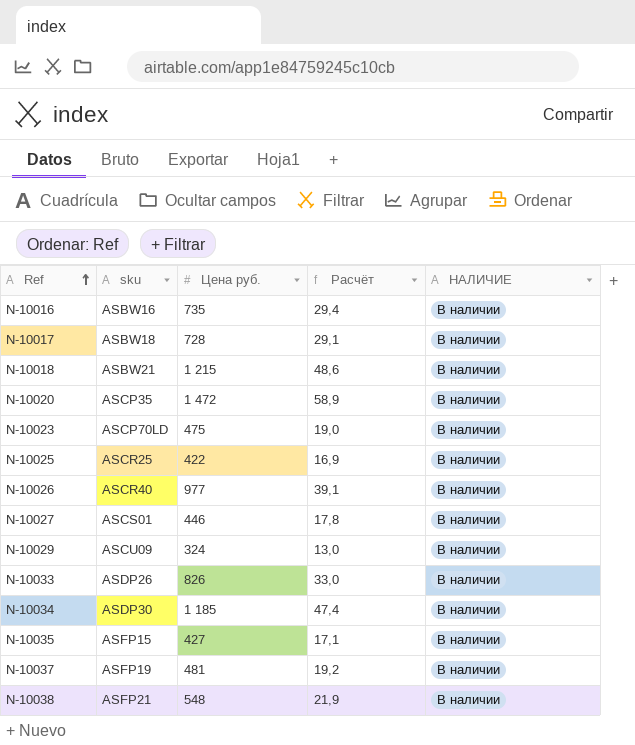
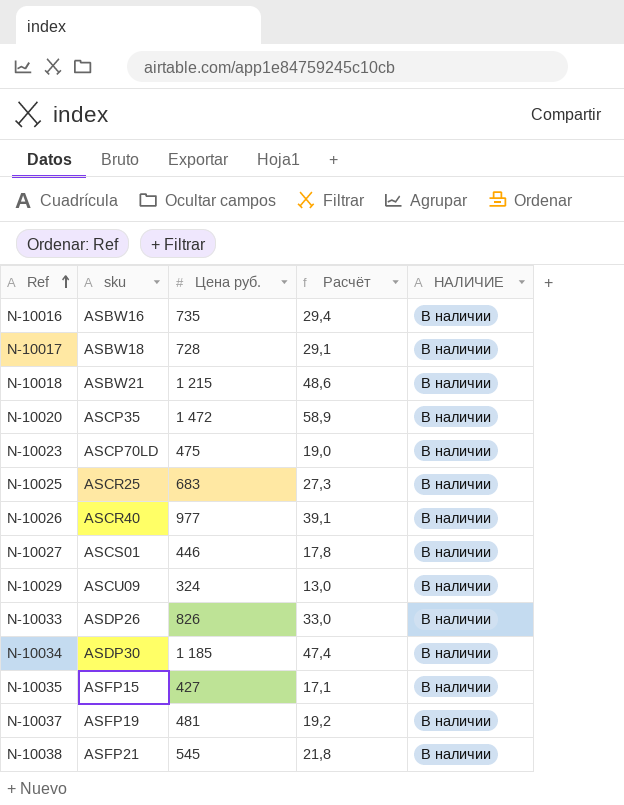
N-10025 | Цена руб.: 422 -> 683
N-10025 | Расчёт: 16,9 -> 27,3
N-10038 | Цена руб.: 548 -> 545
N-10038 | Расчёт: 21,9 -> 21,8

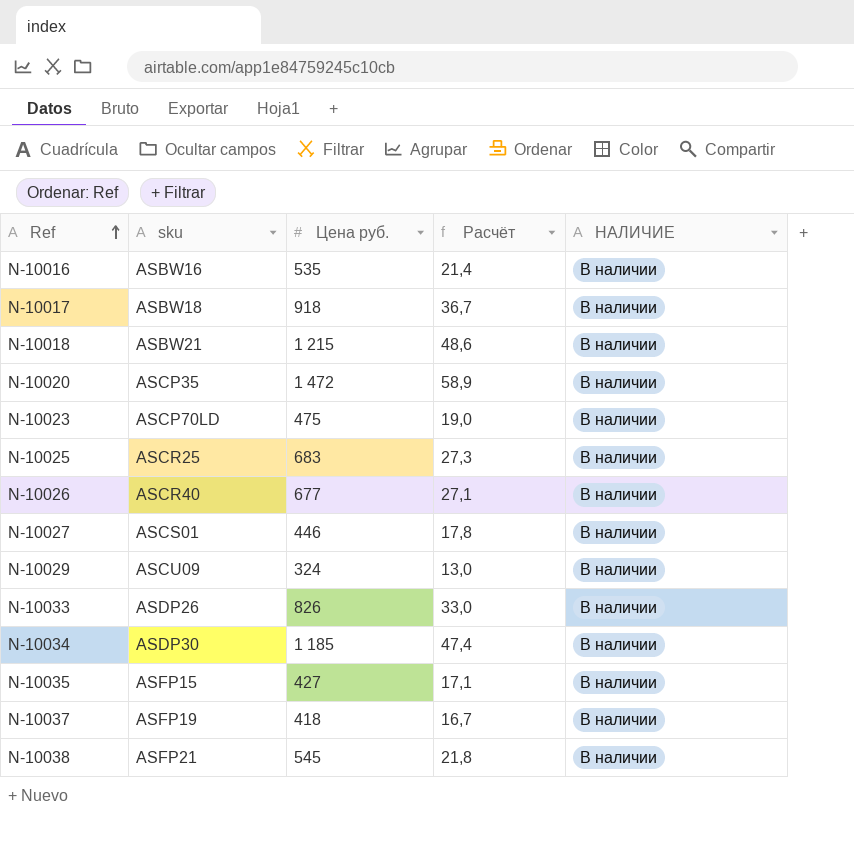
N-10016 | Цена руб.: 735 -> 535
N-10016 | Расчёт: 29,4 -> 21,4
N-10017 | Цена руб.: 728 -> 918
N-10017 | Расчёт: 29,1 -> 36,7
N-10026 | Цена руб.: 977 -> 677
N-10026 | Расчёт: 39,1 -> 27,1
N-10037 | Цена руб.: 481 -> 418
N-10037 | Расчёт: 19,2 -> 16,7

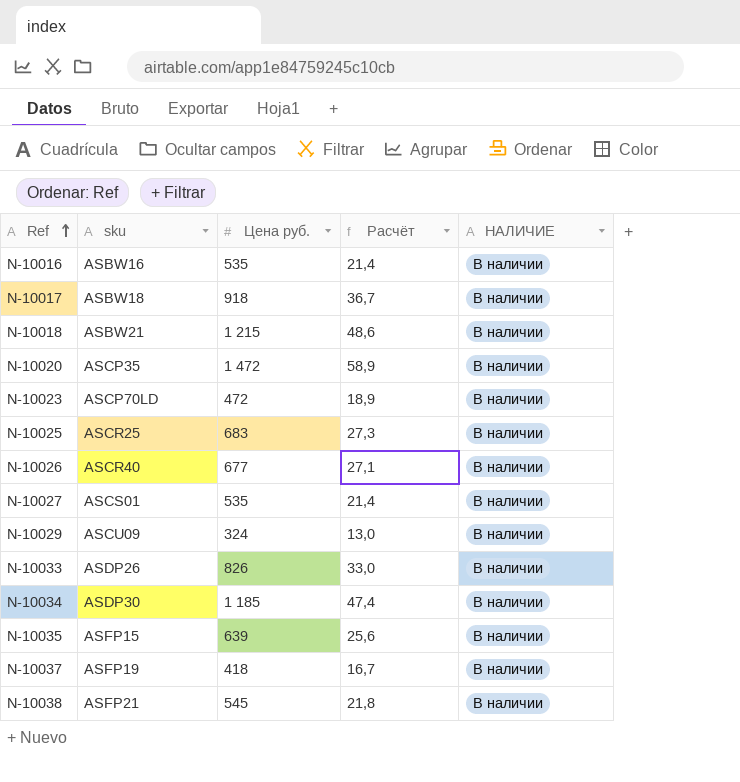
N-10023 | Цена руб.: 475 -> 472
N-10023 | Расчёт: 19,0 -> 18,9
N-10027 | Цена руб.: 446 -> 535
N-10027 | Расчёт: 17,8 -> 21,4
N-10035 | Цена руб.: 427 -> 639
N-10035 | Расчёт: 17,1 -> 25,6

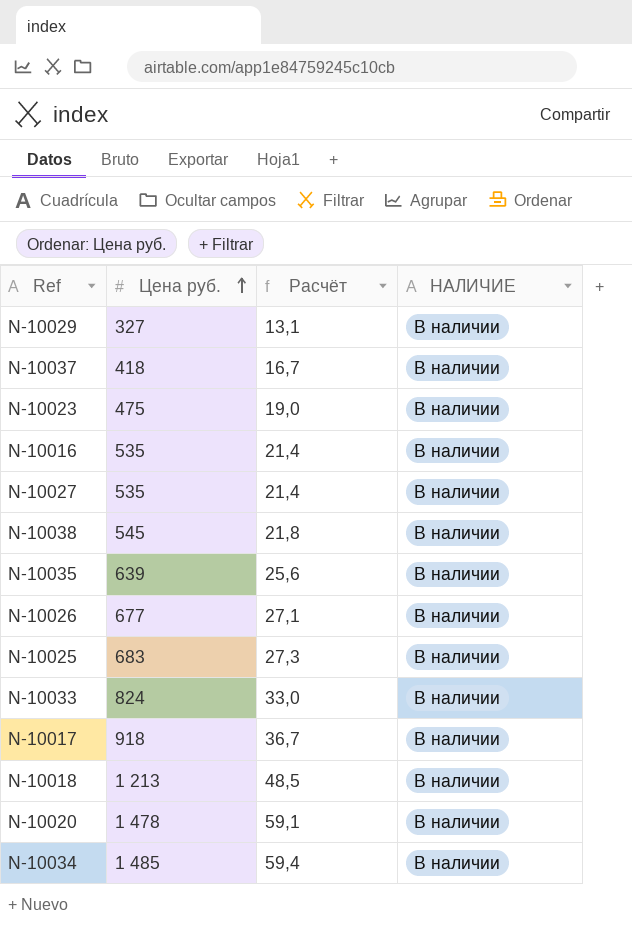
row order: Ref ascending -> Цена руб. ascending
column sku | position: 2 -> none
N-10029 | Цена руб.: 324 -> 327
N-10029 | Расчёт: 13,0 -> 13,1
N-10023 | Цена руб.: 472 -> 475
N-10023 | Расчёт: 18,9 -> 19,0
N-10033 | Цена руб.: 826 -> 824
N-10018 | Цена руб.: 1 215 -> 1 213
N-10018 | Расчёт: 48,6 -> 48,5
N-10020 | Цена руб.: 1 472 -> 1 478
N-10020 | Расчёт: 58,9 -> 59,1
N-10034 | Цена руб.: 1 185 -> 1 485
N-10034 | Расчёт: 47,4 -> 59,4

